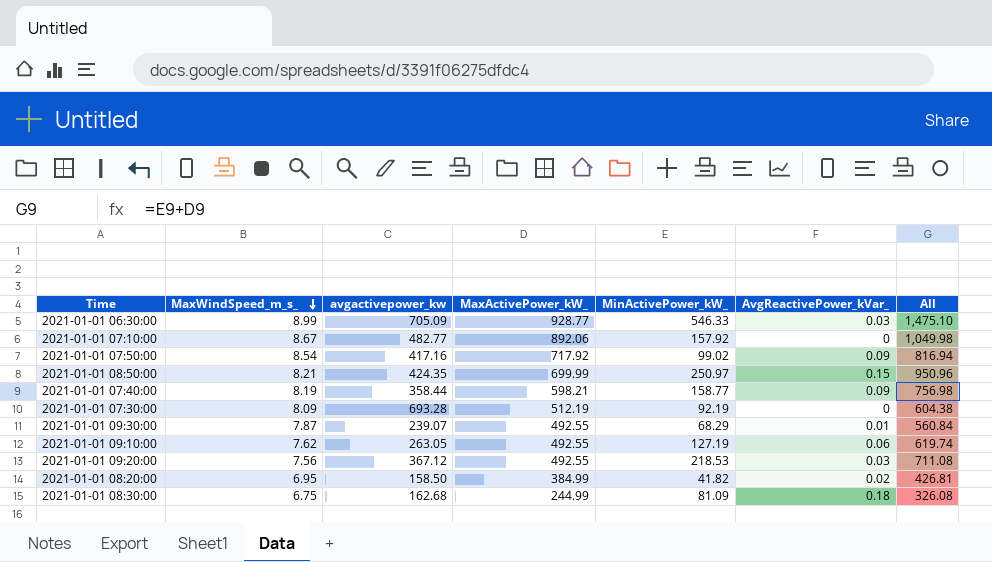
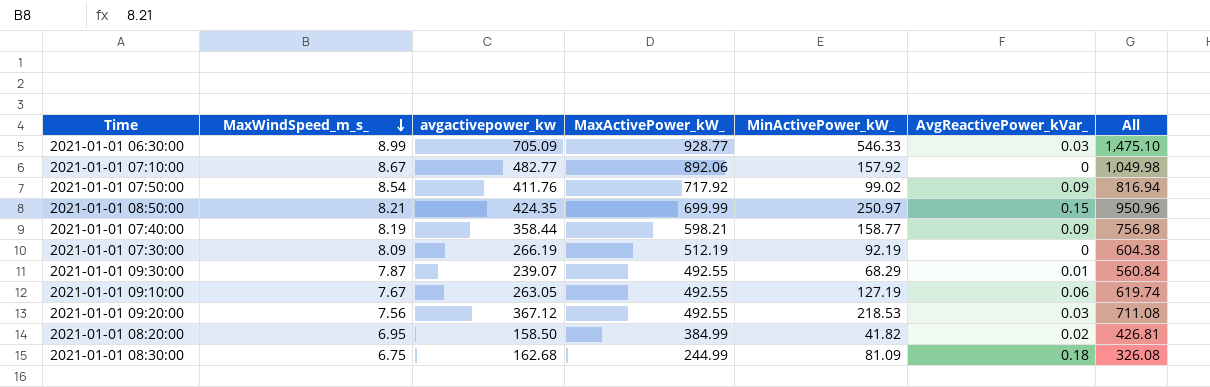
2021-01-01 07:50:00 | avgactivepower_kw: 417.16 -> 411.76
2021-01-01 07:30:00 | avgactivepower_kw: 693.28 -> 266.19
2021-01-01 09:10:00 | MaxWindSpeed_m_s_: 7.62 -> 7.67

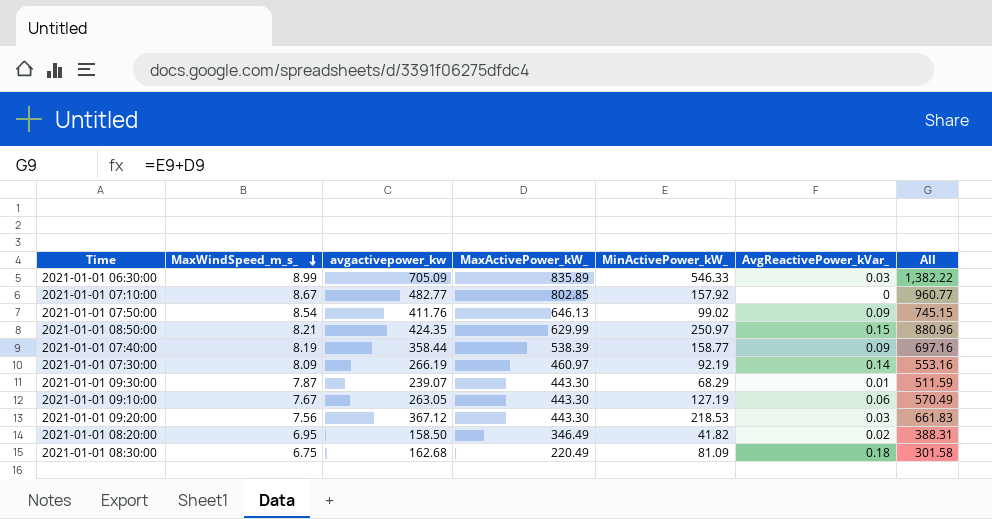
2021-01-01 06:30:00 | MaxActivePower_kW_: 928.77 -> 835.89
2021-01-01 06:30:00 | All: 1,475.10 -> 1,382.22
2021-01-01 07:10:00 | MaxActivePower_kW_: 892.06 -> 802.85
2021-01-01 07:10:00 | All: 1,049.98 -> 960.77
2021-01-01 07:50:00 | MaxActivePower_kW_: 717.92 -> 646.13
2021-01-01 07:50:00 | All: 816.94 -> 745.15
2021-01-01 08:50:00 | MaxActivePower_kW_: 699.99 -> 629.99
2021-01-01 08:50:00 | All: 950.96 -> 880.96
2021-01-01 07:40:00 | MaxActivePower_kW_: 598.21 -> 538.39
2021-01-01 07:40:00 | All: 756.98 -> 697.16
2021-01-01 07:30:00 | MaxActivePower_kW_: 512.19 -> 460.97
2021-01-01 07:30:00 | AvgReactivePower_kVar_: 0 -> 0.14
2021-01-01 07:30:00 | All: 604.38 -> 553.16
2021-01-01 09:30:00 | MaxActivePower_kW_: 492.55 -> 443.30
2021-01-01 09:30:00 | All: 560.84 -> 511.59
2021-01-01 09:10:00 | MaxActivePower_kW_: 492.55 -> 443.30
2021-01-01 09:10:00 | All: 619.74 -> 570.49
2021-01-01 09:20:00 | MaxActivePower_kW_: 492.55 -> 443.30
2021-01-01 09:20:00 | All: 711.08 -> 661.83
2021-01-01 08:20:00 | MaxActivePower_kW_: 384.99 -> 346.49
2021-01-01 08:20:00 | All: 426.81 -> 388.31
2021-01-01 08:30:00 | MaxActivePower_kW_: 244.99 -> 220.49
2021-01-01 08:30:00 | All: 326.08 -> 301.58

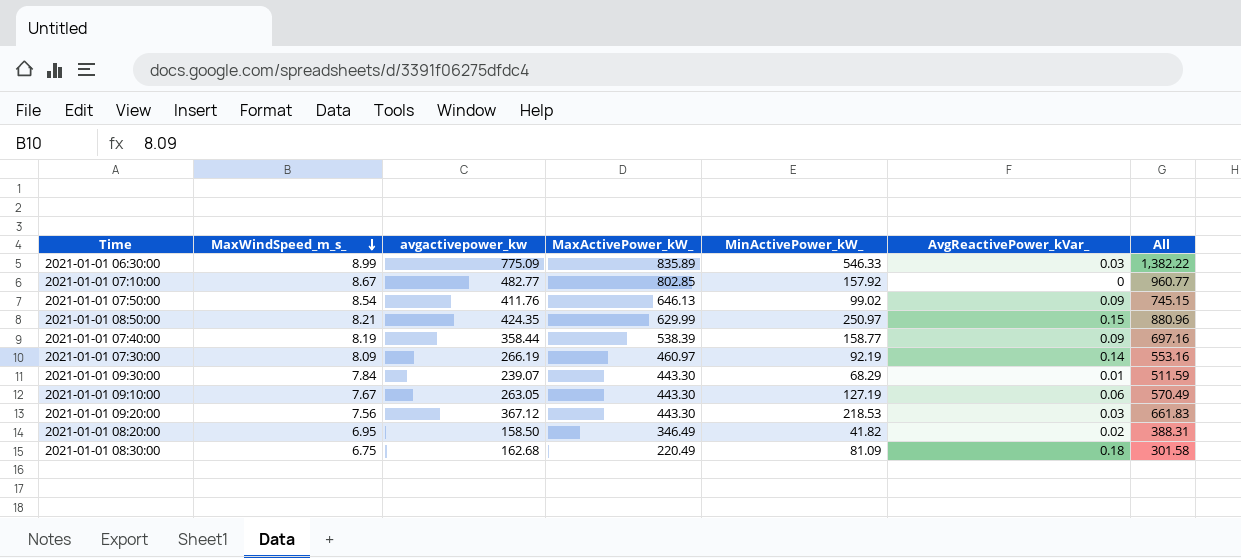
2021-01-01 06:30:00 | avgactivepower_kw: 705.09 -> 775.09
2021-01-01 09:30:00 | MaxWindSpeed_m_s_: 7.87 -> 7.84

